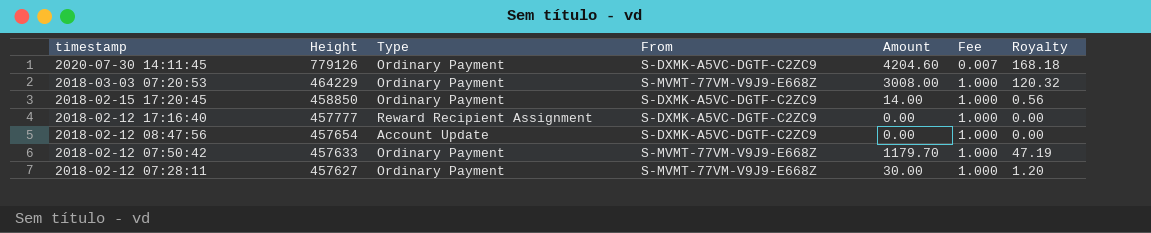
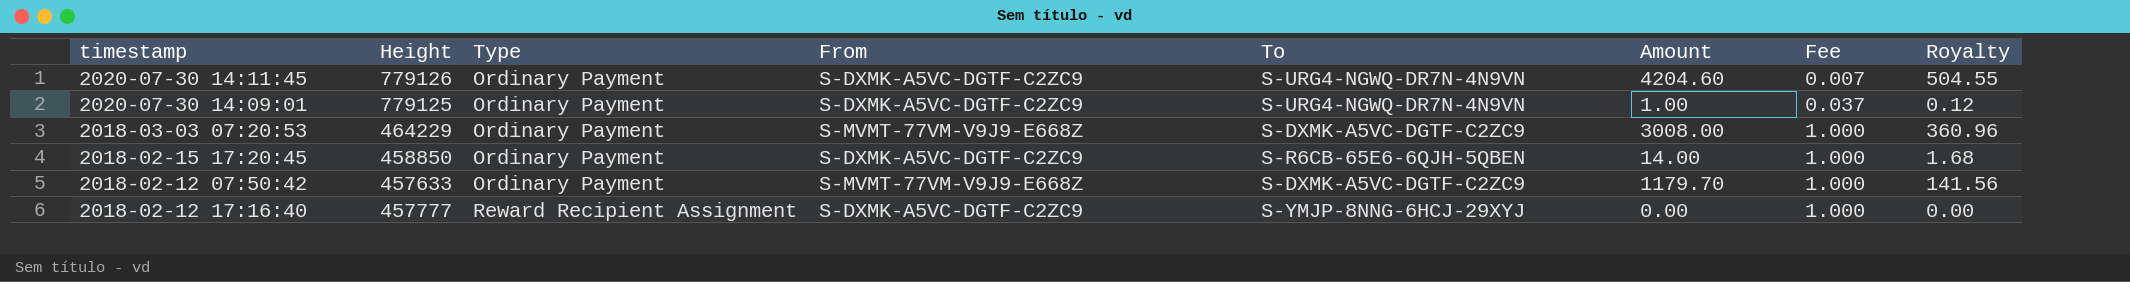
row order: timestamp descending -> Type ascending
column To | position: none -> 5
column Royalty | formula: [Amount] * 0.04 -> [Amount] * 0.12
row 2018-02-12 08:47:56: 457654 | Account Update | S-DXMK-A5VC-DGTF-C2ZC9 | 0.00 | 1.000 | 0.00 -> none
row 2018-02-12 07:28:11: 457627 | Ordinary Payment | S-MVMT-77VM-V9J9-E668Z | 30.00 | 1.000 | 1.20 -> none
row 2020-07-30 14:09:01: none -> 779125 | Ordinary Payment | S-DXMK-A5VC-DGTF-C2ZC9 | S-URG4-NGWQ-DR7N-4N9VN | 1.00 | 0.037 | 0.12

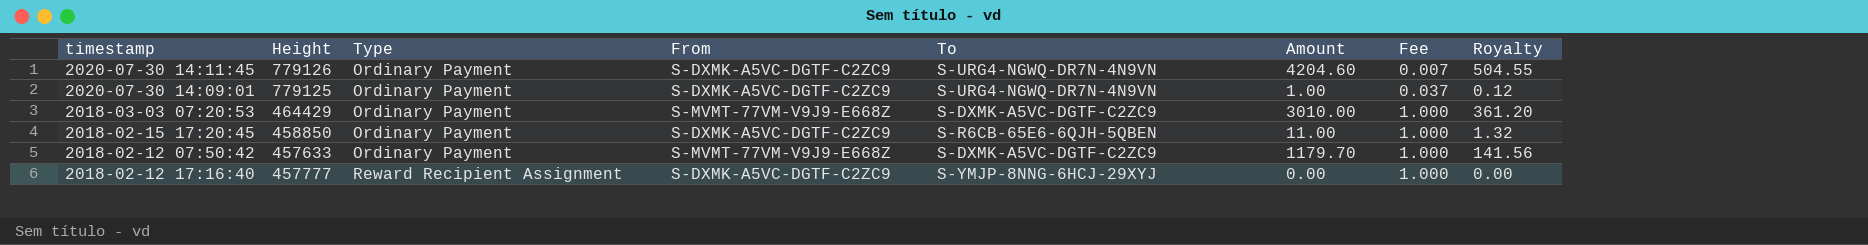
2018-03-03 07:20:53 | Height: 464229 -> 464429
2018-03-03 07:20:53 | Amount: 3008.00 -> 3010.00
2018-03-03 07:20:53 | Royalty: 360.96 -> 361.20
2018-02-15 17:20:45 | Amount: 14.00 -> 11.00
2018-02-15 17:20:45 | Royalty: 1.68 -> 1.32

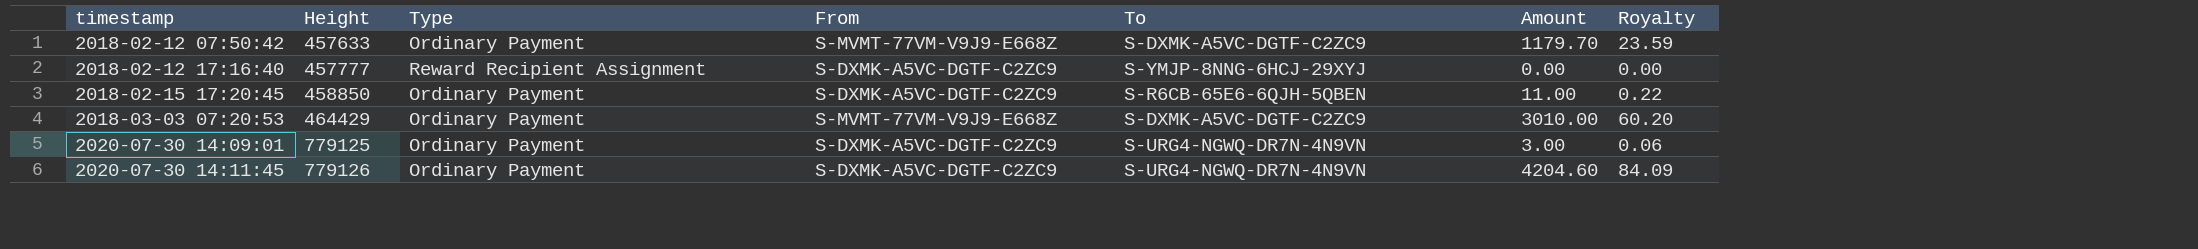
row order: Type ascending -> timestamp ascending
column Fee | position: 7 -> none
column Royalty | formula: [Amount] * 0.12 -> [Amount] * 0.02
2020-07-30 14:09:01 | Amount: 1.00 -> 3.00

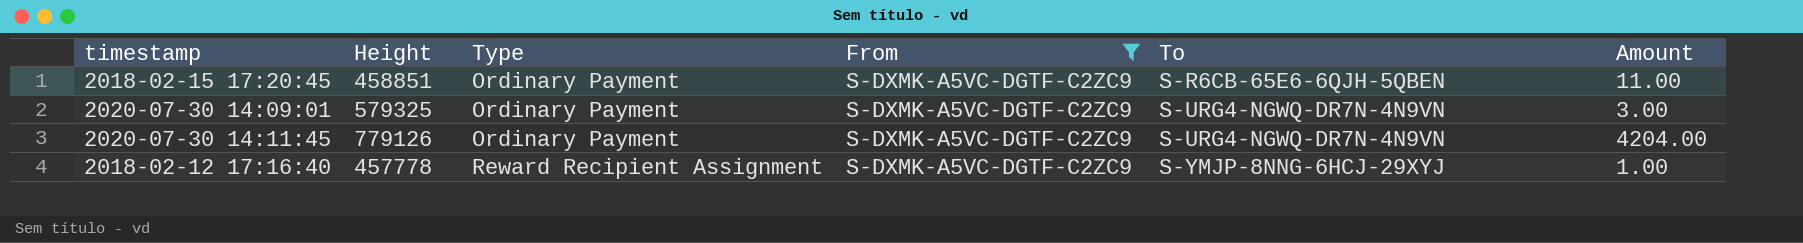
filter: none -> From = S-DXMK-A5VC-DGTF-C2ZC9
row order: timestamp ascending -> Type ascending
column Royalty | formula: [Amount] * 0.02 -> none
2018-02-15 17:20:45 | Height: 458850 -> 458851
2020-07-30 14:09:01 | Height: 779125 -> 579325
2020-07-30 14:11:45 | Amount: 4204.60 -> 4204.00
2018-02-12 17:16:40 | Height: 457777 -> 457778
2018-02-12 17:16:40 | Amount: 0.00 -> 1.00

